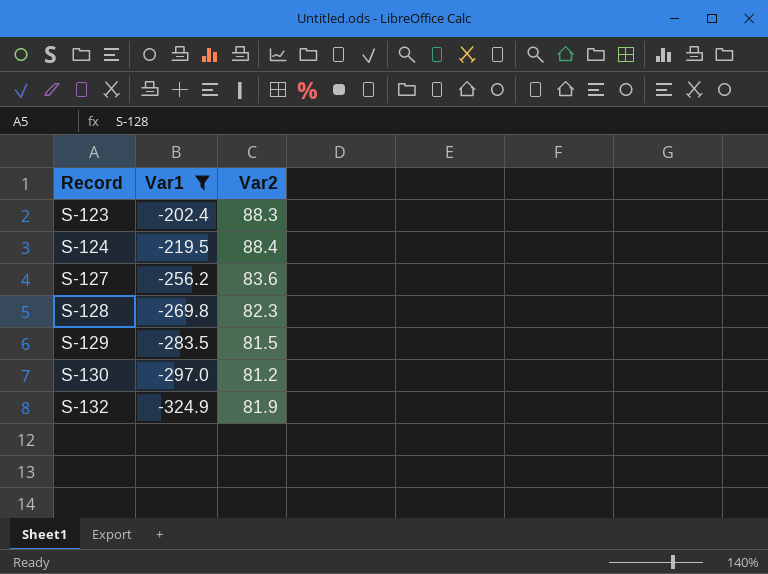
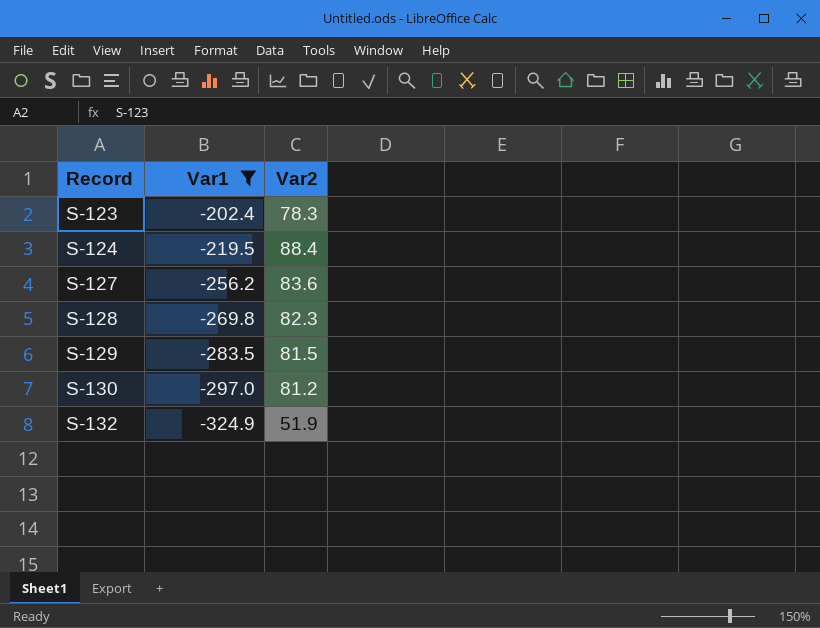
S-123 | Var2: 88.3 -> 78.3
S-132 | Var2: 81.9 -> 51.9

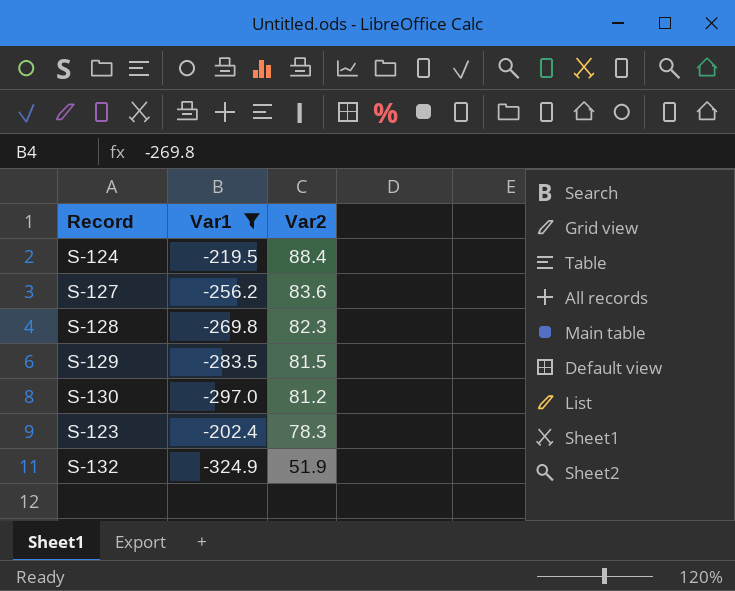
row order: Record ascending -> Var2 descending

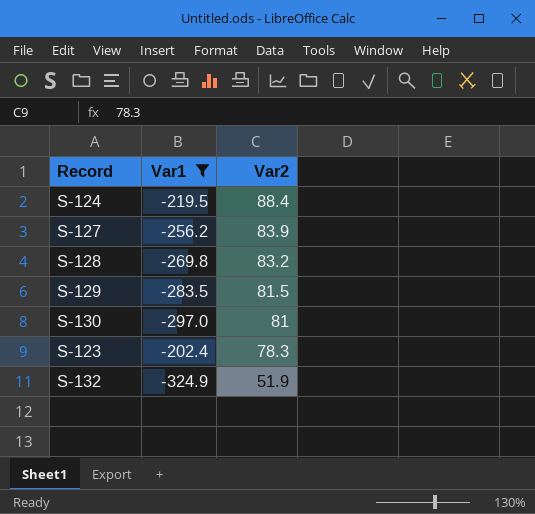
S-127 | Var2: 83.6 -> 83.9
S-128 | Var2: 82.3 -> 83.2
S-130 | Var2: 81.2 -> 81

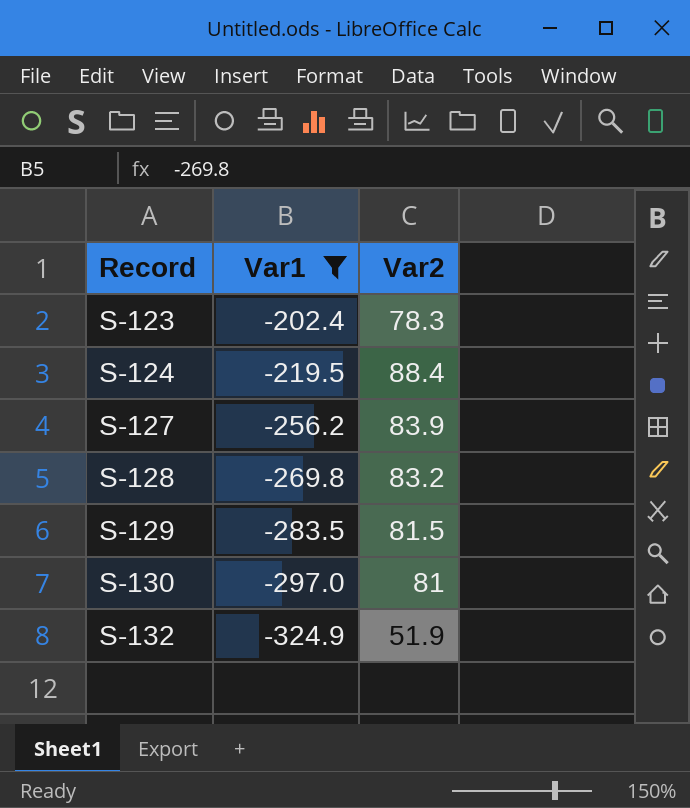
row order: Var2 descending -> Record ascending

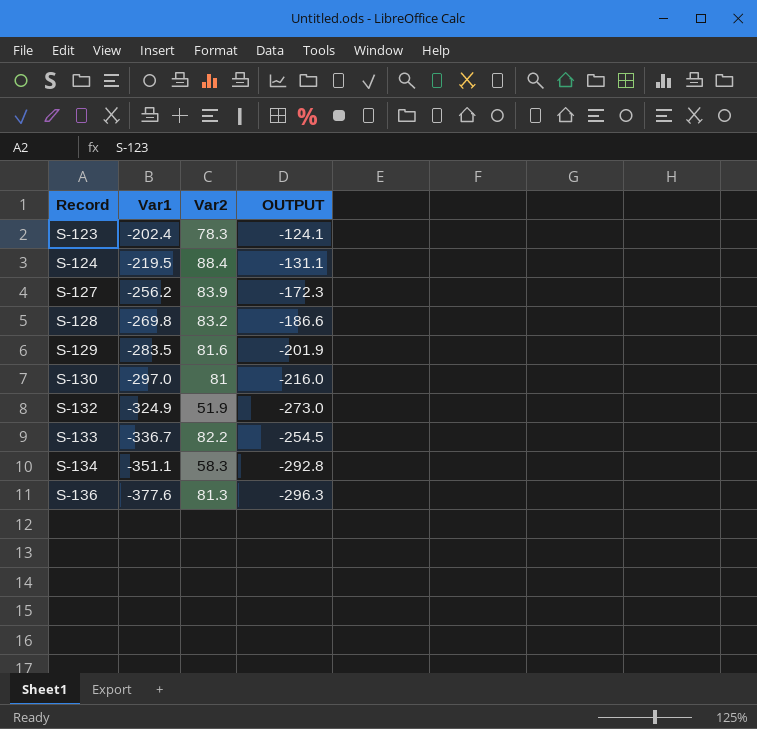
filter: Var1 >= -324.9 -> none
column OUTPUT | formula: none -> [Var1] + [Var2]
S-129 | Var2: 81.5 -> 81.6

